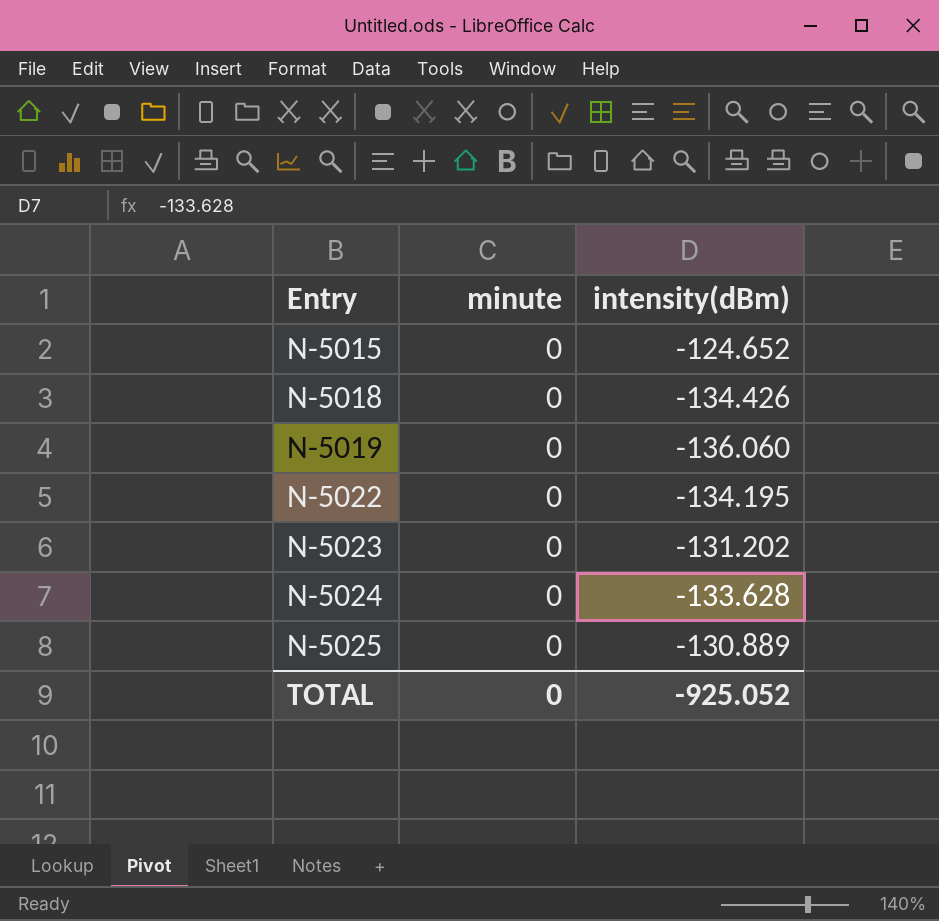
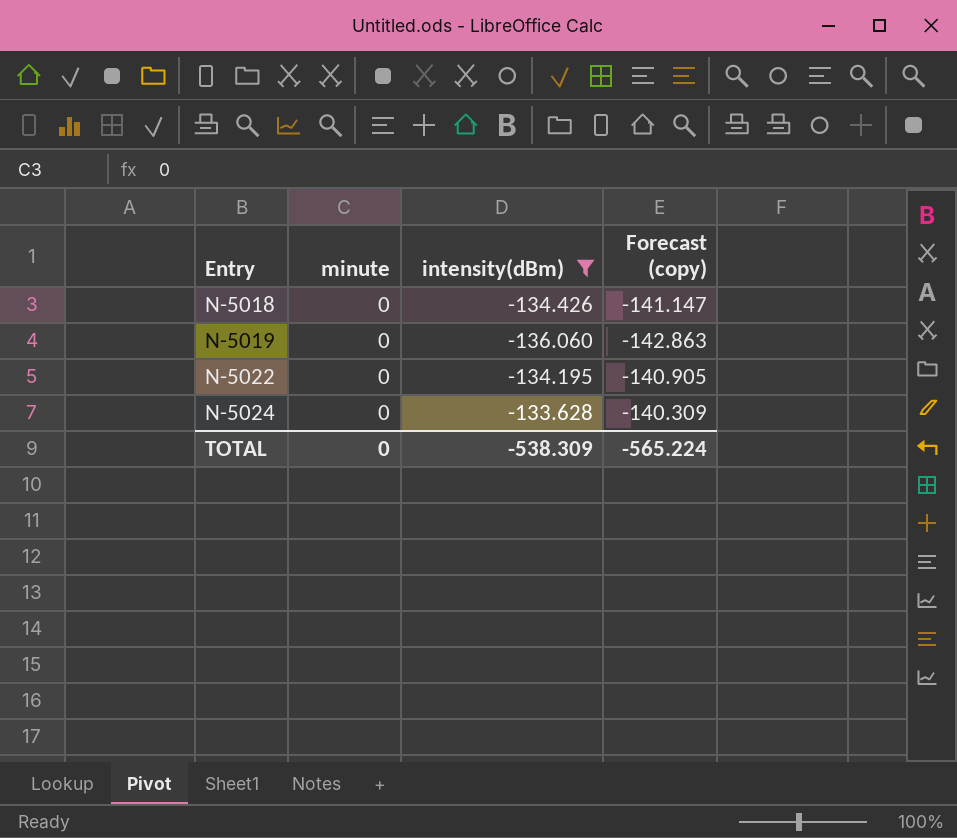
filter: none -> intensity(dBm) <= -133.628
column Forecast (copy) | formula: none -> [intensity(dBm)] * 1.05
TOTAL | intensity(dBm): -925.052 -> -538.309

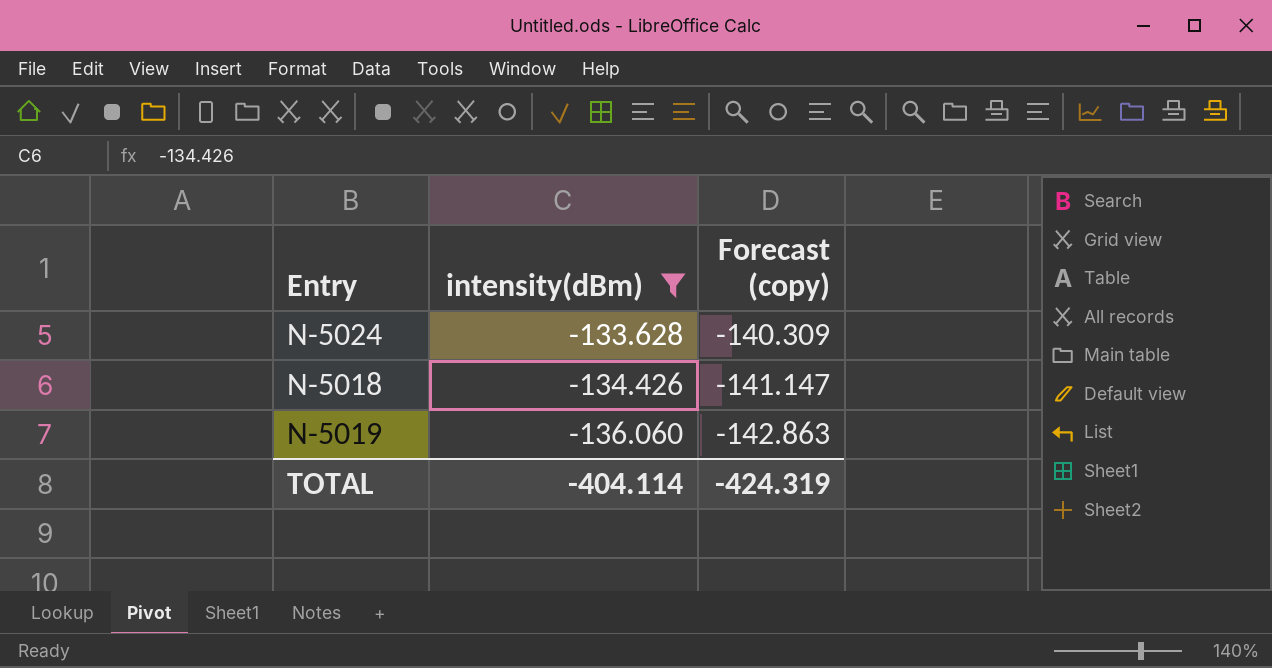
row order: Entry ascending -> intensity(dBm) descending
column minute | position: 2 -> none
row N-5022: 0 | -134.195 | -140.905 -> none
TOTAL | intensity(dBm): -538.309 -> -404.114
TOTAL | Forecast (copy): -565.224 -> -424.319

